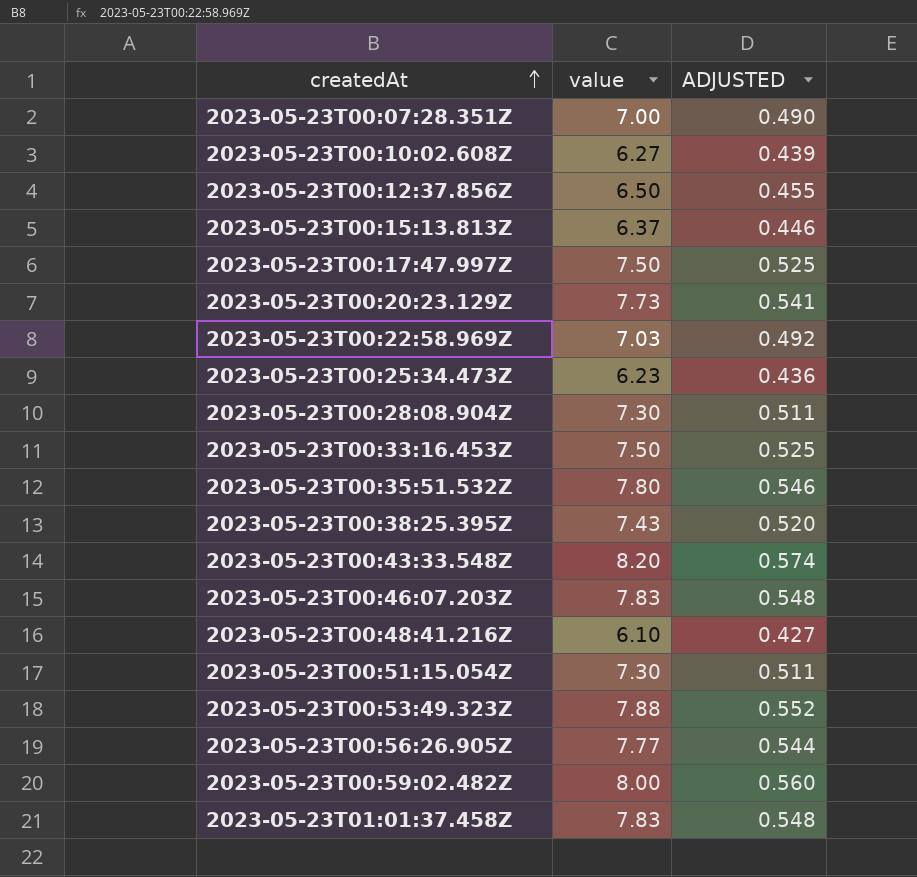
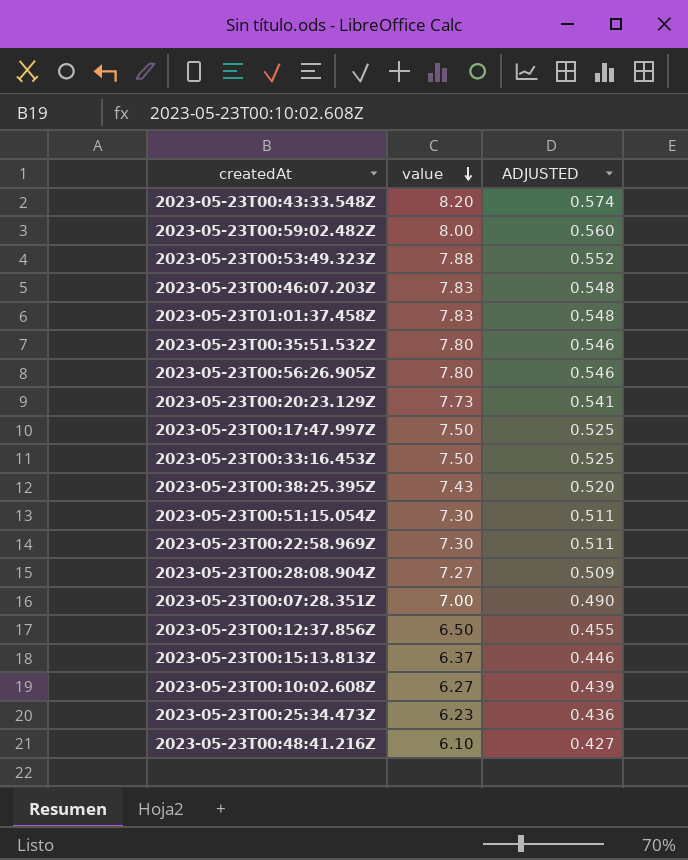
row order: createdAt ascending -> value descending
2023-05-23T00:56:26.905Z | value: 7.77 -> 7.80
2023-05-23T00:56:26.905Z | ADJUSTED: 0.544 -> 0.546
2023-05-23T00:22:58.969Z | value: 7.03 -> 7.30
2023-05-23T00:22:58.969Z | ADJUSTED: 0.492 -> 0.511
2023-05-23T00:28:08.904Z | value: 7.30 -> 7.27
2023-05-23T00:28:08.904Z | ADJUSTED: 0.511 -> 0.509

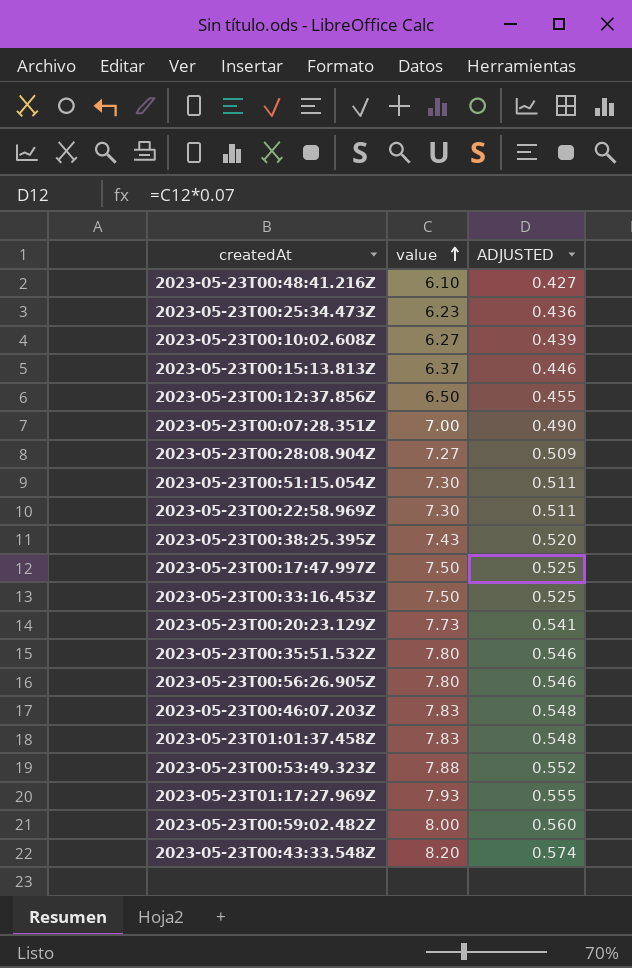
row order: value descending -> value ascending
row 2023-05-23T01:17:27.969Z: none -> 7.93 | 0.555

